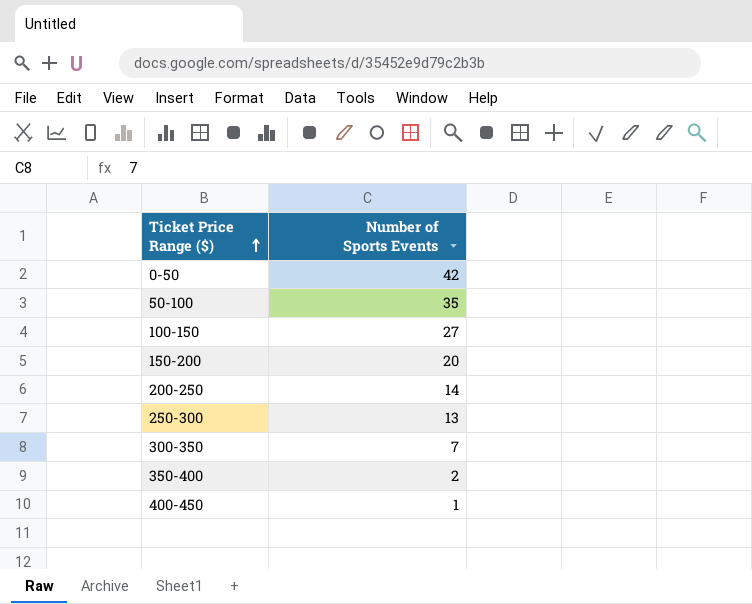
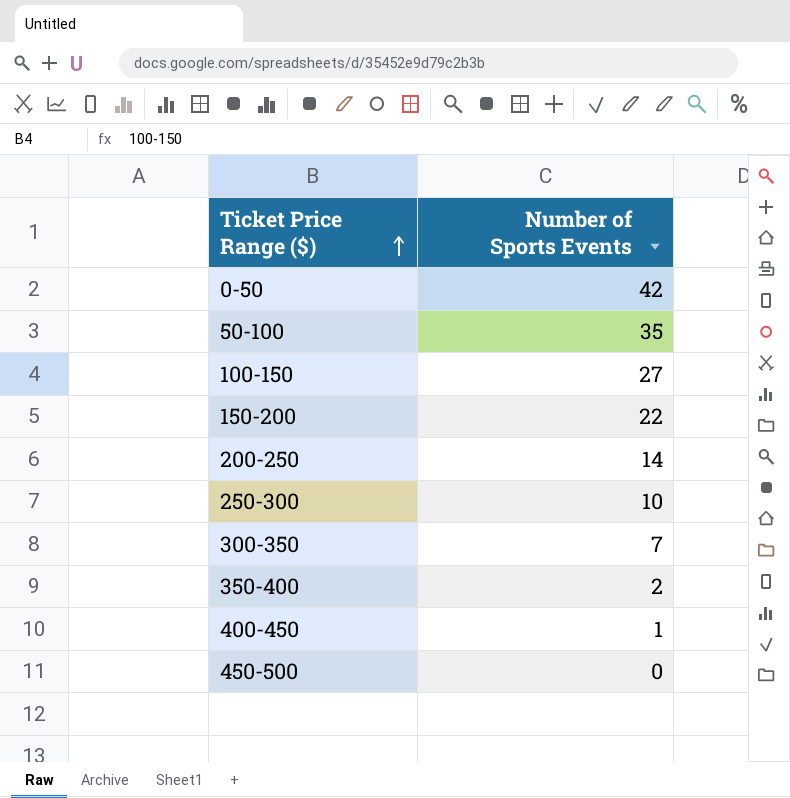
150-200 | Number of Sports Events: 20 -> 22
250-300 | Number of Sports Events: 13 -> 10
row 450-500: none -> 0

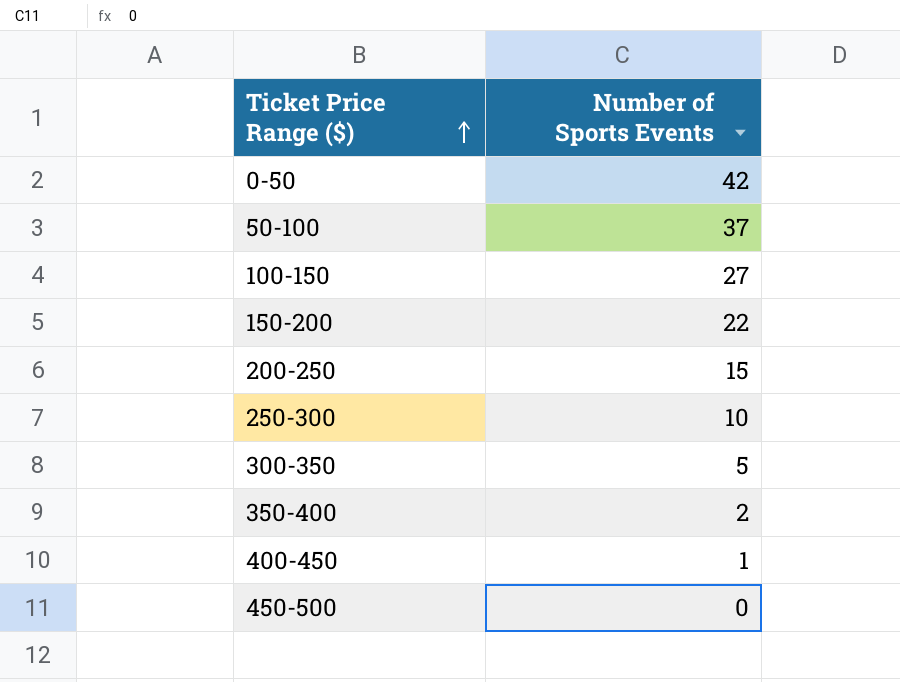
50-100 | Number of Sports Events: 35 -> 37
200-250 | Number of Sports Events: 14 -> 15
300-350 | Number of Sports Events: 7 -> 5

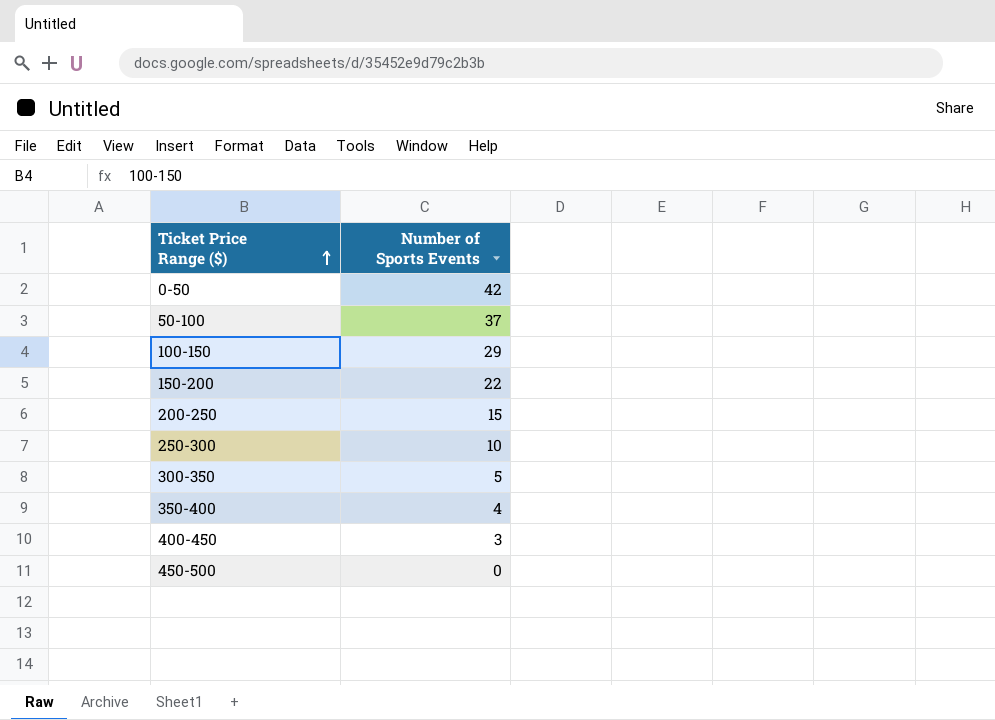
100-150 | Number of Sports Events: 27 -> 29
350-400 | Number of Sports Events: 2 -> 4
400-450 | Number of Sports Events: 1 -> 3

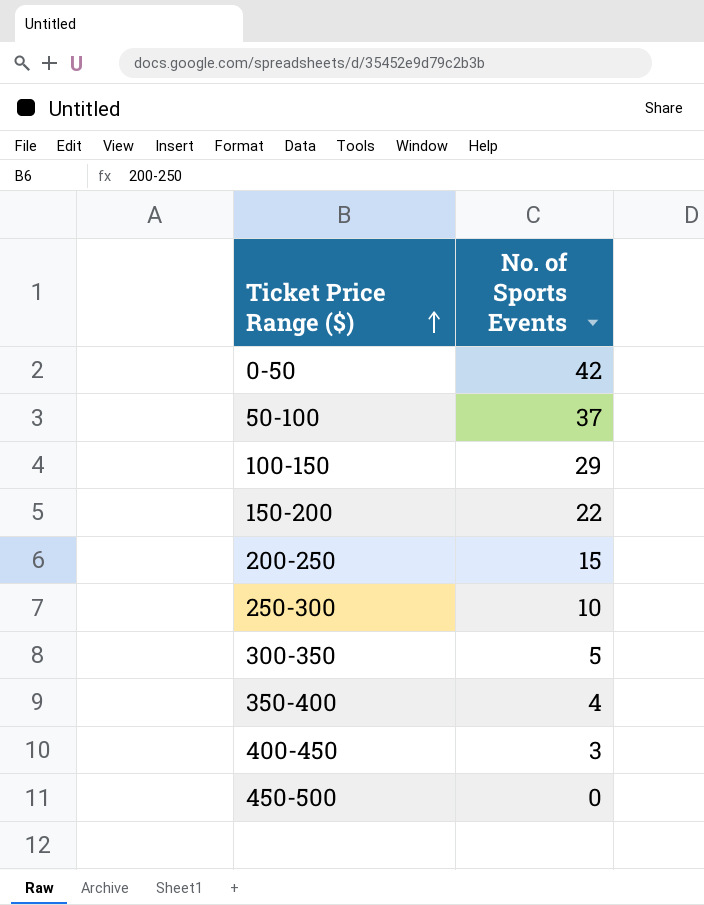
column name: Number of Sports Events -> No. of Sports Events

